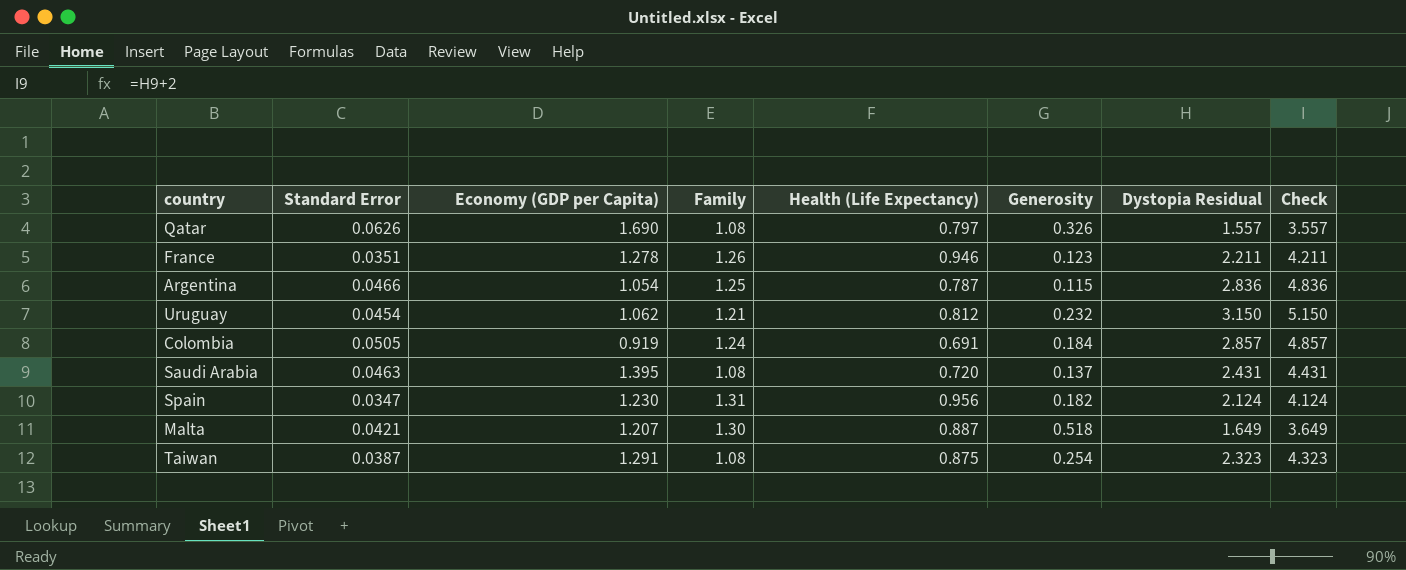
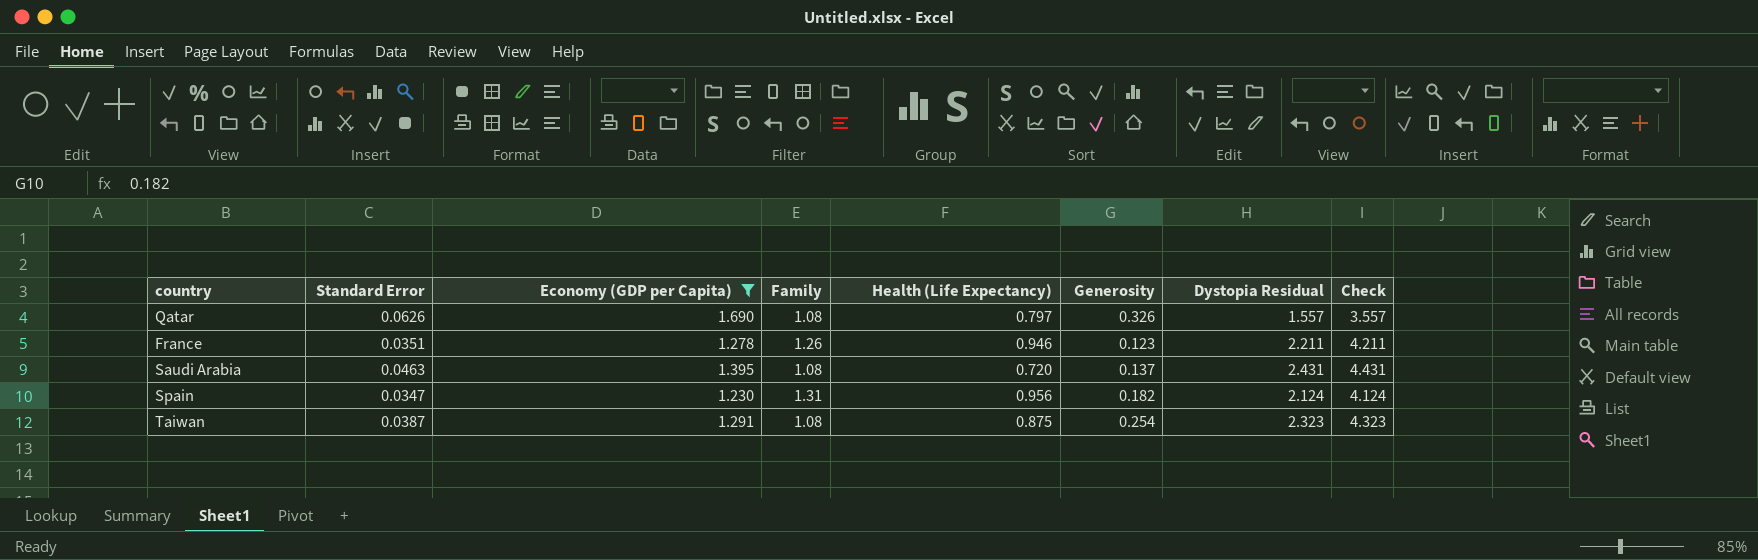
filter: none -> Economy (GDP per Capita) >= 1.230

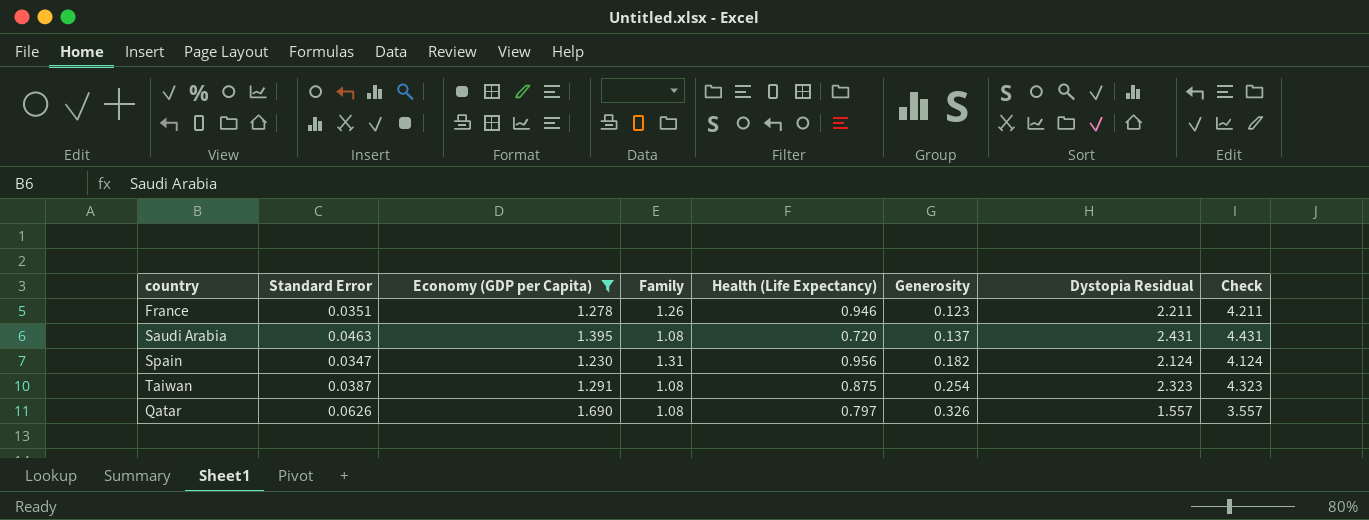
row order: none -> Generosity ascending

